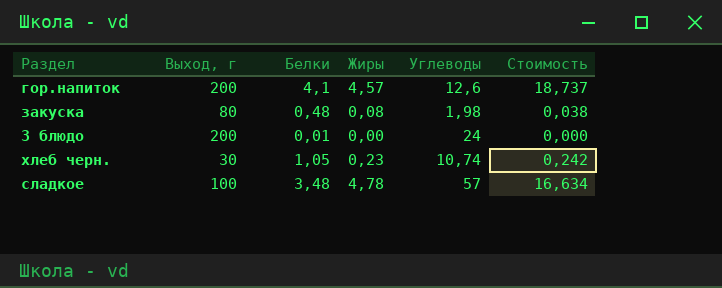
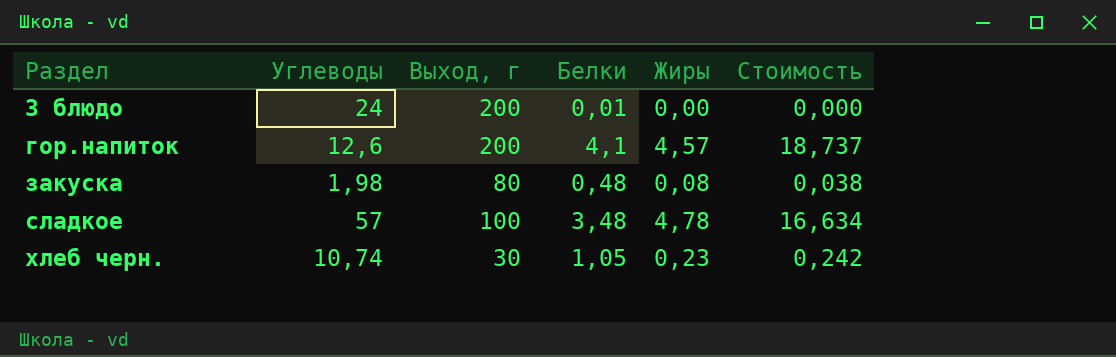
row order: none -> Раздел ascending
column Углеводы | position: 5 -> 2

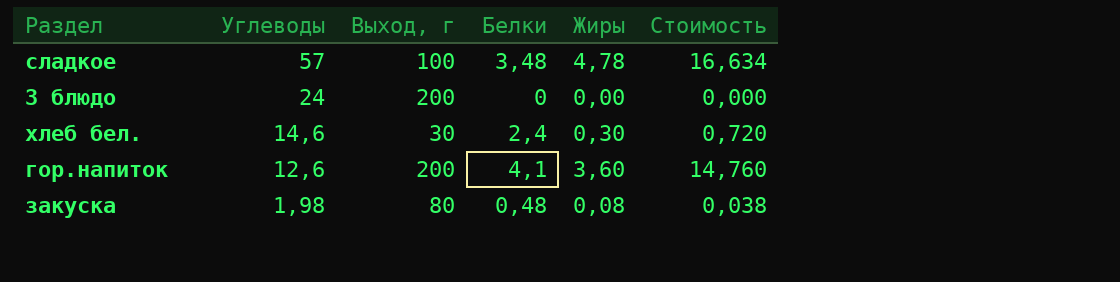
row order: Раздел ascending -> Углеводы descending
row хлеб черн.: 10,74 | 30 | 1,05 | 0,23 | 0,242 -> none
3 блюдо | Белки: 0,01 -> 0
row хлеб бел.: none -> 14,6 | 30 | 2,4 | 0,30 | 0,720
гор.напиток | Жиры: 4,57 -> 3,60
гор.напиток | Стоимость: 18,737 -> 14,760

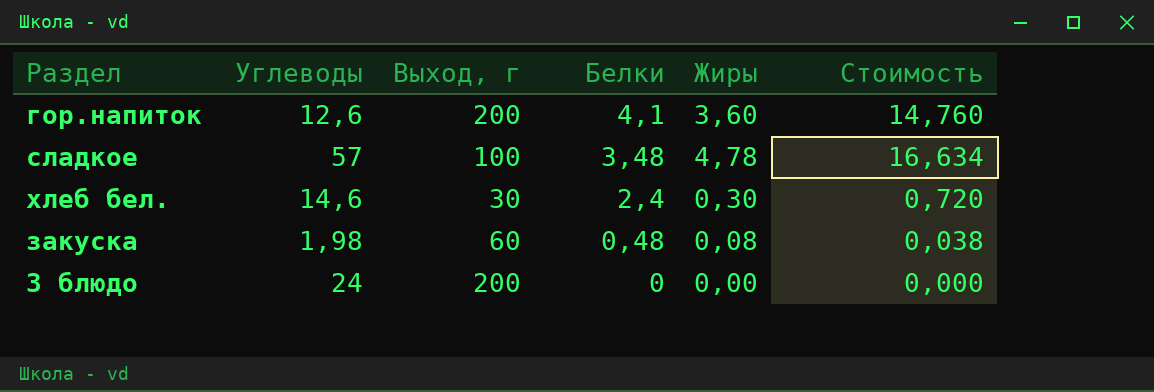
row order: Углеводы descending -> Белки descending
закуска | Выход, г: 80 -> 60

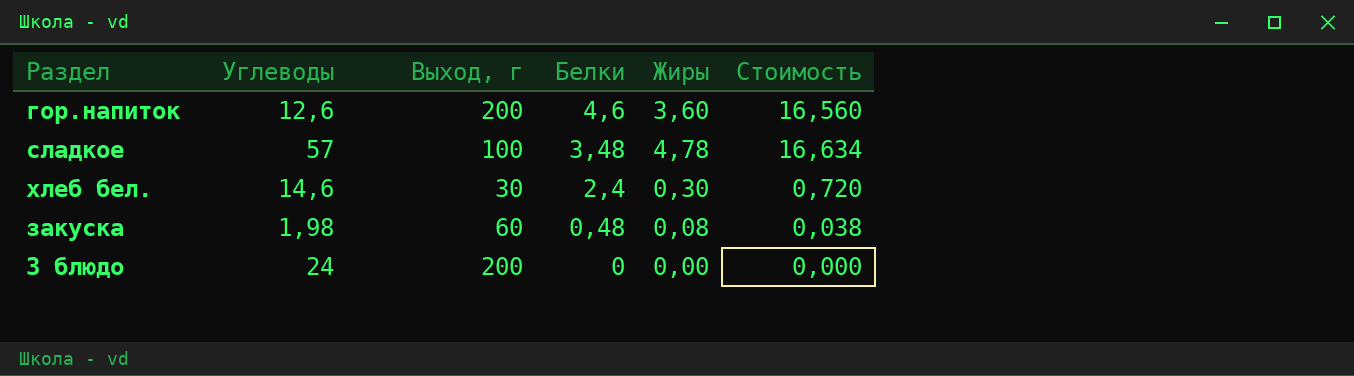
гор.напиток | Белки: 4,1 -> 4,6
гор.напиток | Стоимость: 14,760 -> 16,560

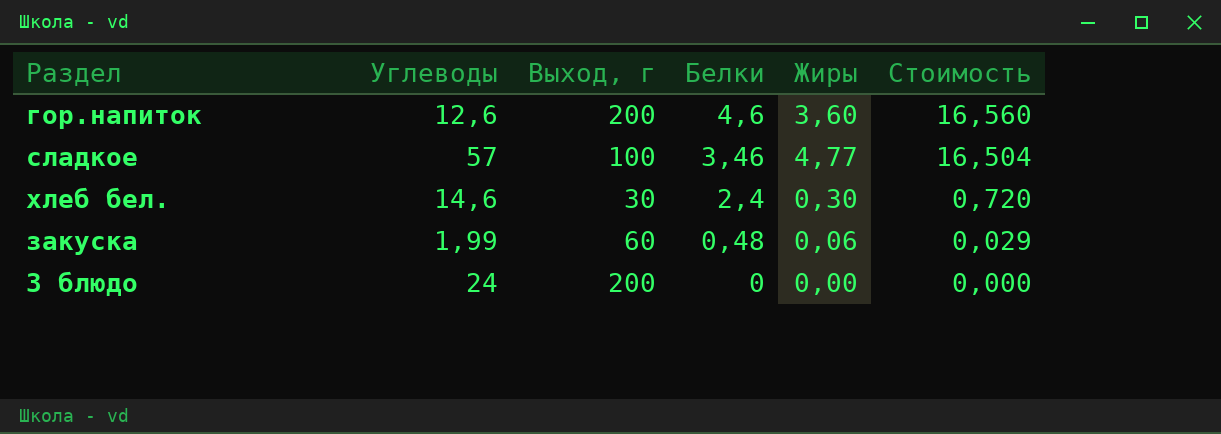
сладкое | Белки: 3,48 -> 3,46
сладкое | Жиры: 4,78 -> 4,77
сладкое | Стоимость: 16,634 -> 16,504
закуска | Углеводы: 1,98 -> 1,99
закуска | Жиры: 0,08 -> 0,06
закуска | Стоимость: 0,038 -> 0,029

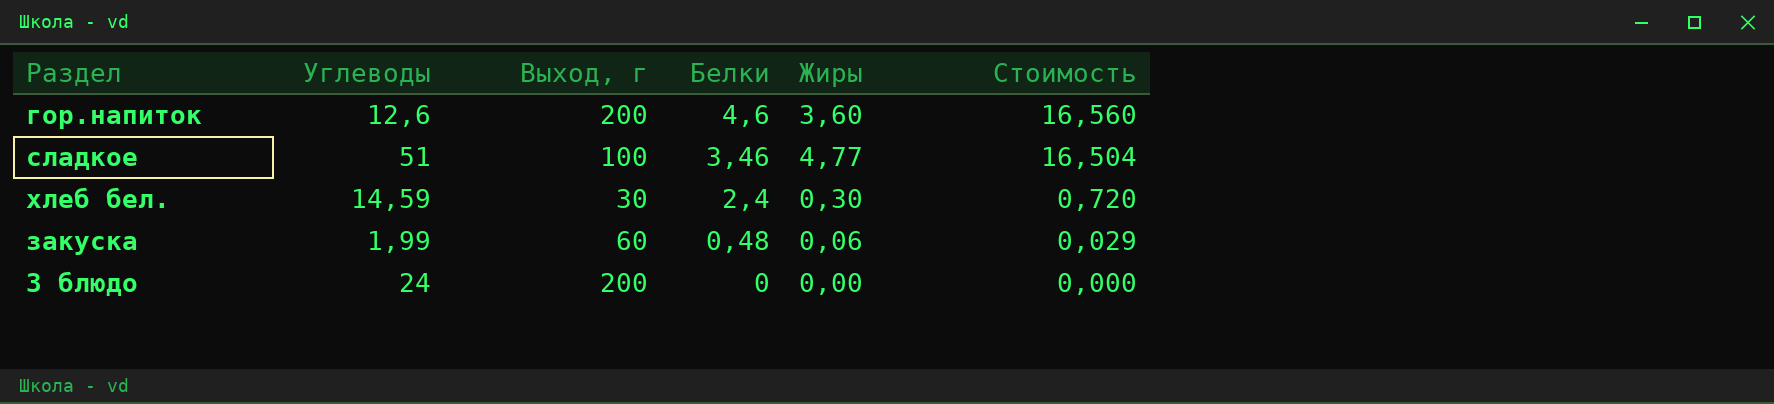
сладкое | Углеводы: 57 -> 51
хлеб бел. | Углеводы: 14,6 -> 14,59

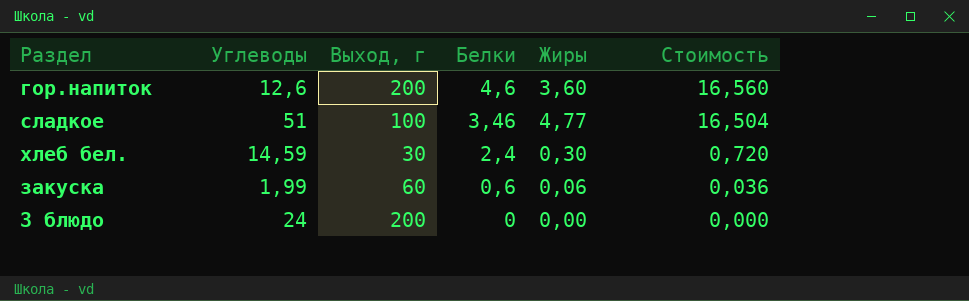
закуска | Белки: 0,48 -> 0,6
закуска | Стоимость: 0,029 -> 0,036

